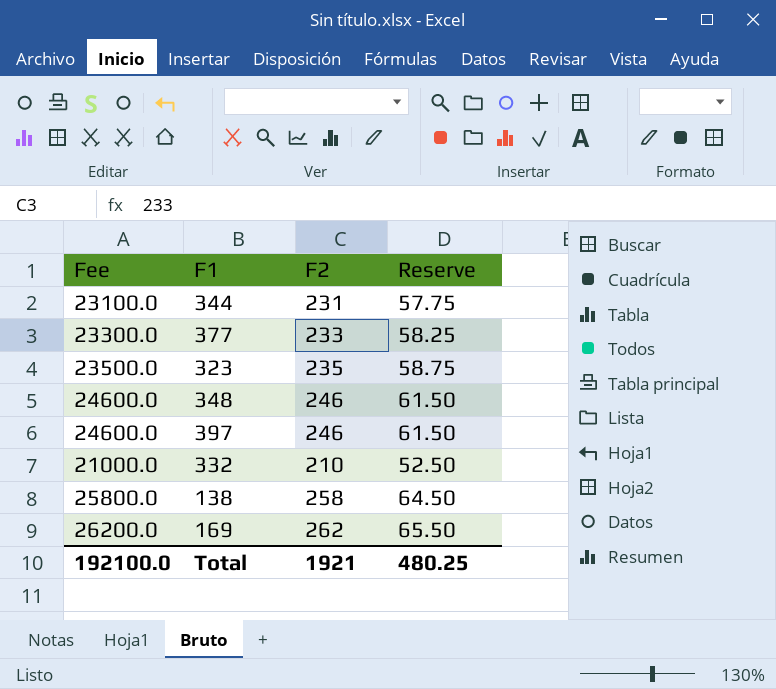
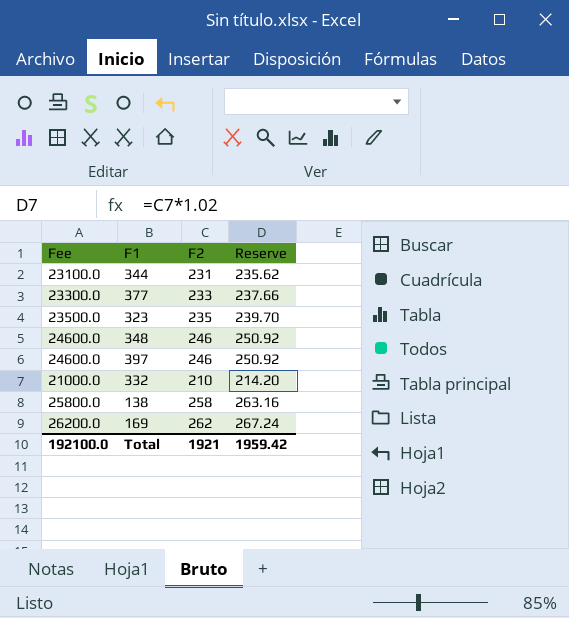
column Reserve | formula: [F2] * 0.25 -> [F2] * 1.02
Total | Reserve: 480.25 -> 1959.42

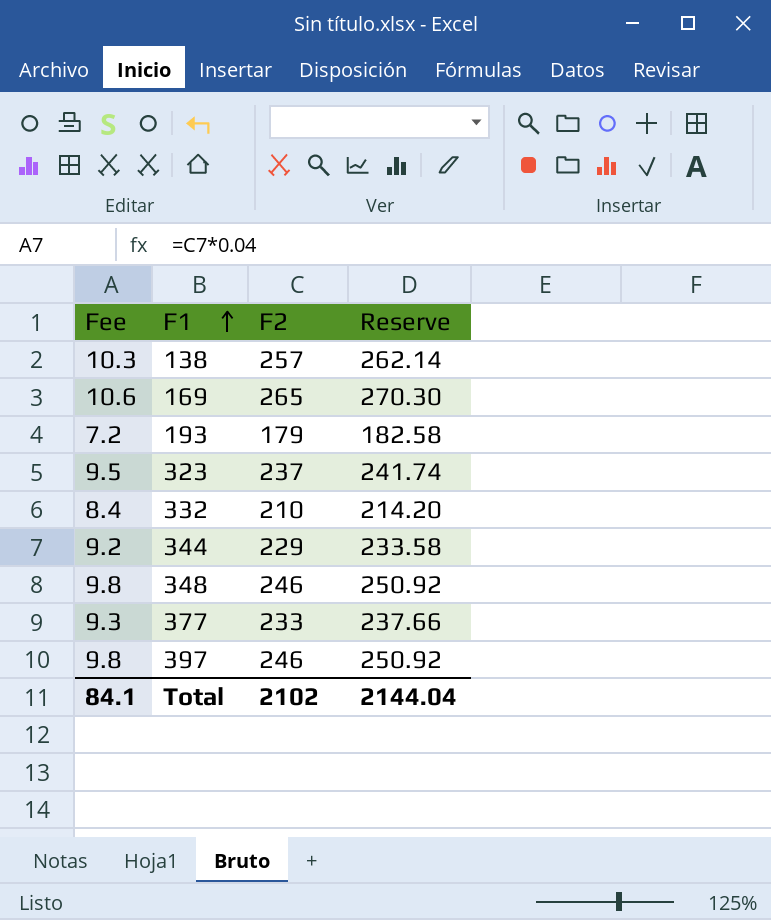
row order: none -> F1 ascending
column Fee | formula: [F2] * 100 -> [F2] * 0.04
138 | F2: 258 -> 257
138 | Reserve: 263.16 -> 262.14
169 | F2: 262 -> 265
169 | Reserve: 267.24 -> 270.30
row 193: none -> 7.2 | 179 | 182.58
323 | F2: 235 -> 237
323 | Reserve: 239.70 -> 241.74
344 | F2: 231 -> 229
344 | Reserve: 235.62 -> 233.58
Total | Fee: 192100.0 -> 84.1
Total | F2: 1921 -> 2102
Total | Reserve: 1959.42 -> 2144.04

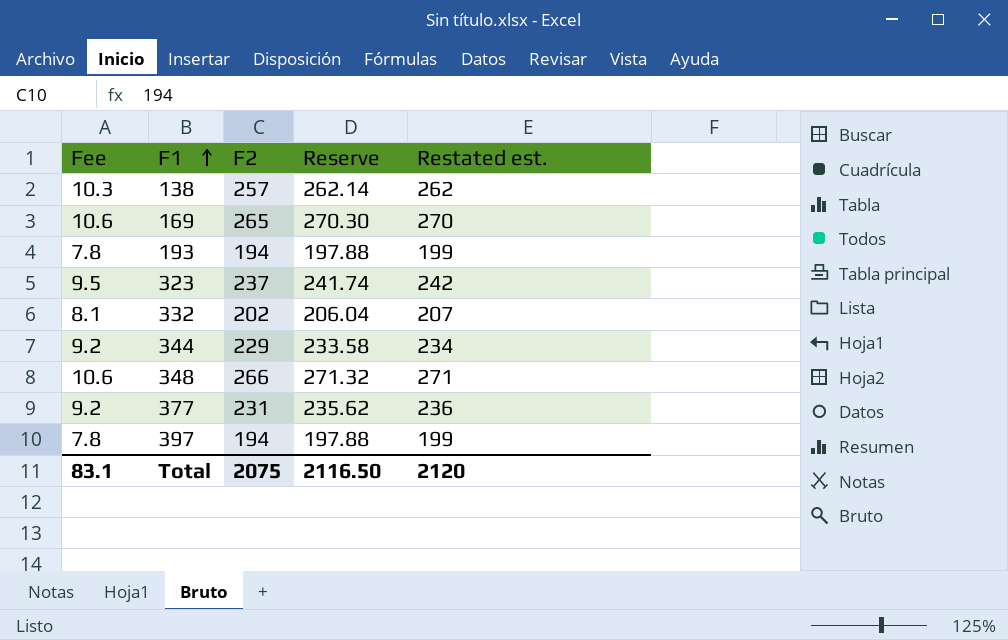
column Restated est. | formula: none -> [F2] + 5
193 | Fee: 7.2 -> 7.8
193 | F2: 179 -> 194
193 | Reserve: 182.58 -> 197.88
332 | Fee: 8.4 -> 8.1
332 | F2: 210 -> 202
332 | Reserve: 214.20 -> 206.04
348 | Fee: 9.8 -> 10.6
348 | F2: 246 -> 266
348 | Reserve: 250.92 -> 271.32
377 | Fee: 9.3 -> 9.2
377 | F2: 233 -> 231
377 | Reserve: 237.66 -> 235.62
397 | Fee: 9.8 -> 7.8
397 | F2: 246 -> 194
397 | Reserve: 250.92 -> 197.88
Total | Fee: 84.1 -> 83.1
Total | F2: 2102 -> 2075
Total | Reserve: 2144.04 -> 2116.50

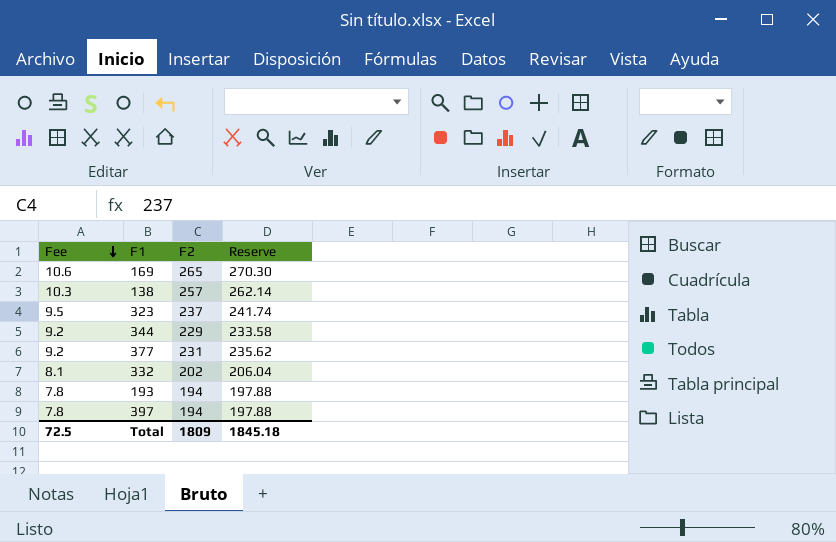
row order: F1 ascending -> Fee descending
column Restated est. | formula: [F2] + 5 -> none
row 348: 10.6 | 266 | 271.32 | 271 -> none
Total | Fee: 83.1 -> 72.5
Total | F2: 2075 -> 1809
Total | Reserve: 2116.50 -> 1845.18

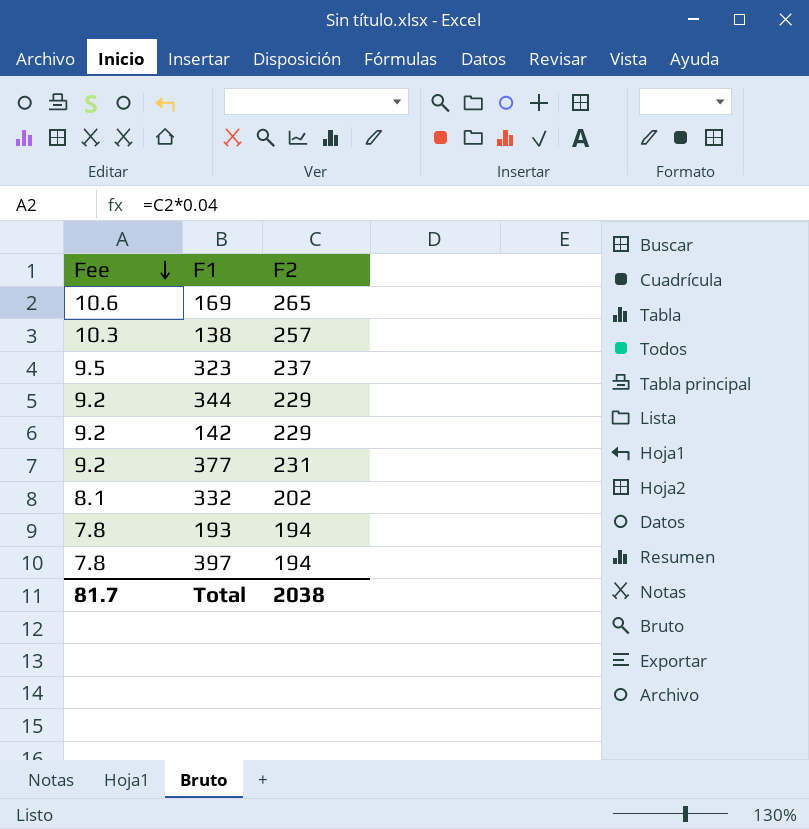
column Reserve | formula: [F2] * 1.02 -> none
row 142: none -> 9.2 | 229
Total | Fee: 72.5 -> 81.7
Total | F2: 1809 -> 2038

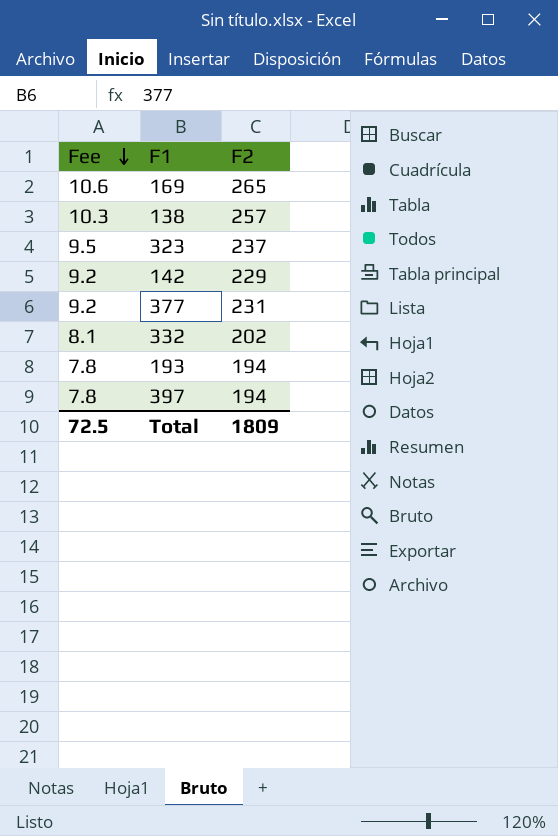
row 344: 9.2 | 229 -> none
Total | Fee: 81.7 -> 72.5
Total | F2: 2038 -> 1809

